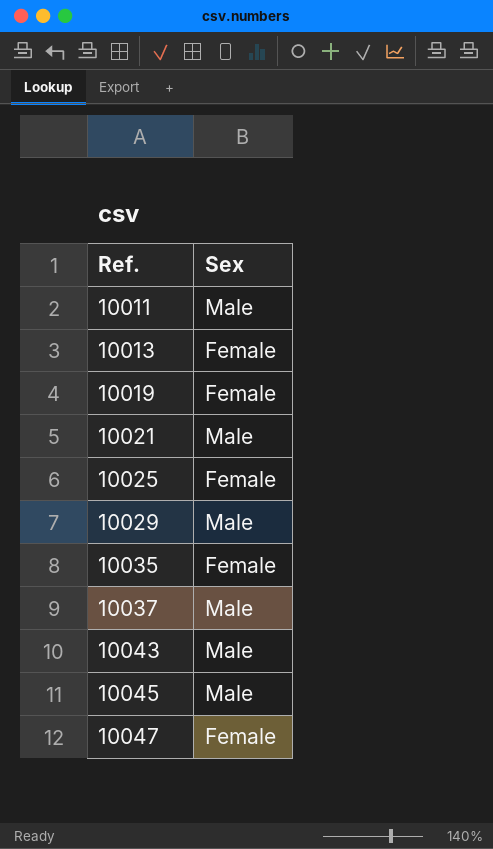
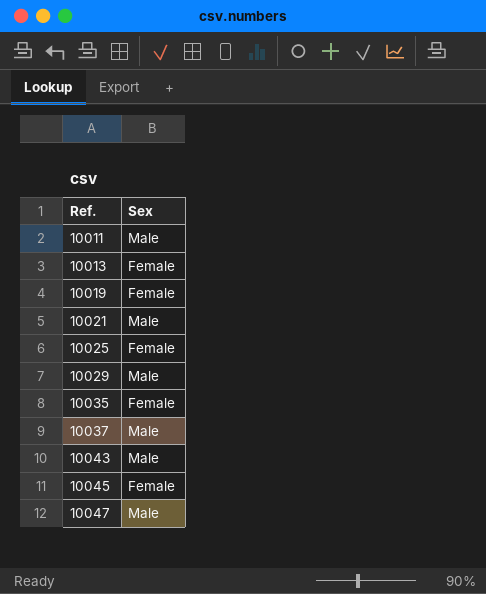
10045 | Sex: Male -> Female
10047 | Sex: Female -> Male

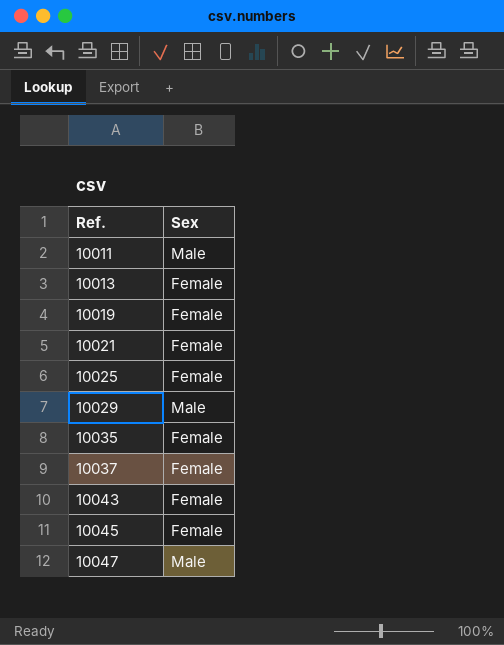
10021 | Sex: Male -> Female
10037 | Sex: Male -> Female
10043 | Sex: Male -> Female

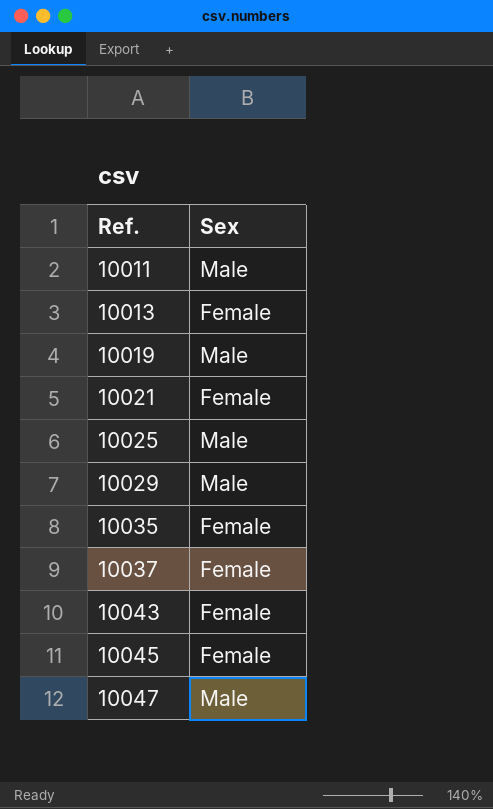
10019 | Sex: Female -> Male
10025 | Sex: Female -> Male

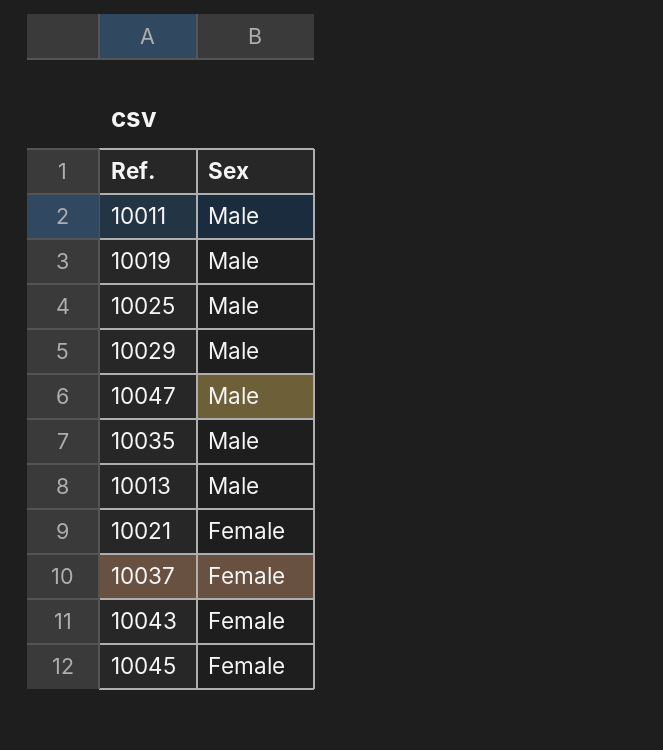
row order: Ref. ascending -> Sex descending
10035 | Sex: Female -> Male
10013 | Sex: Female -> Male

